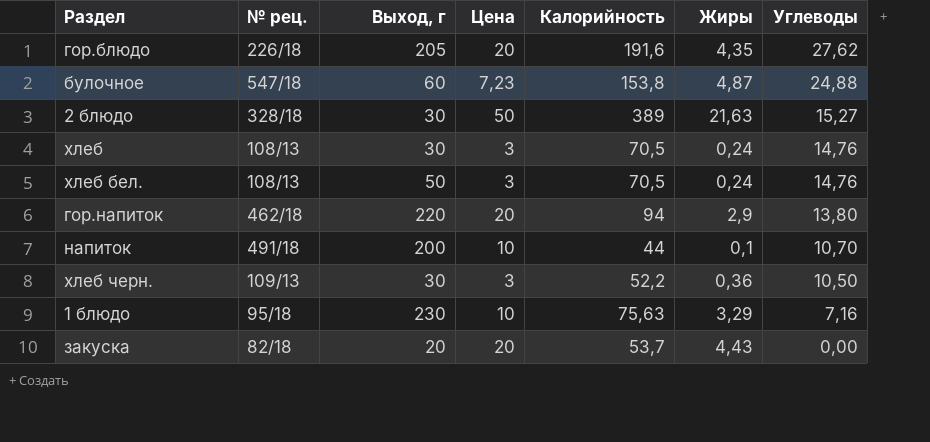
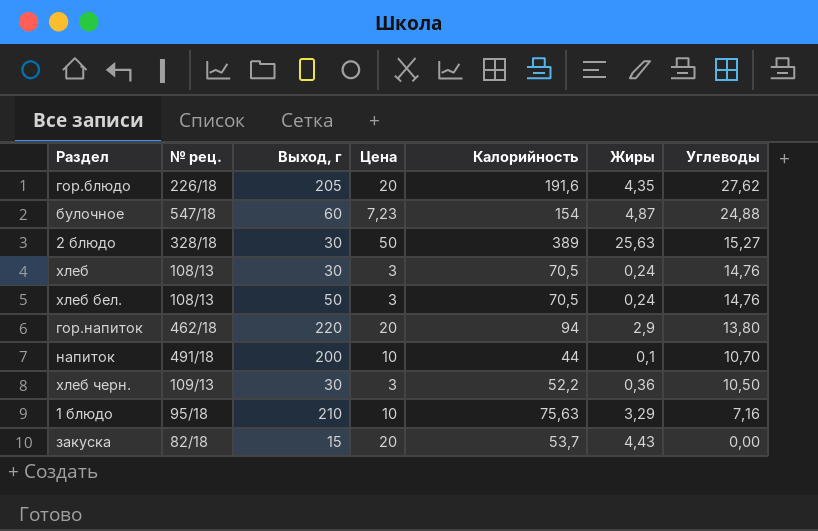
булочное | Калорийность: 153,8 -> 154
2 блюдо | Жиры: 21,63 -> 25,63
1 блюдо | Выход, г: 230 -> 210
закуска | Выход, г: 20 -> 15

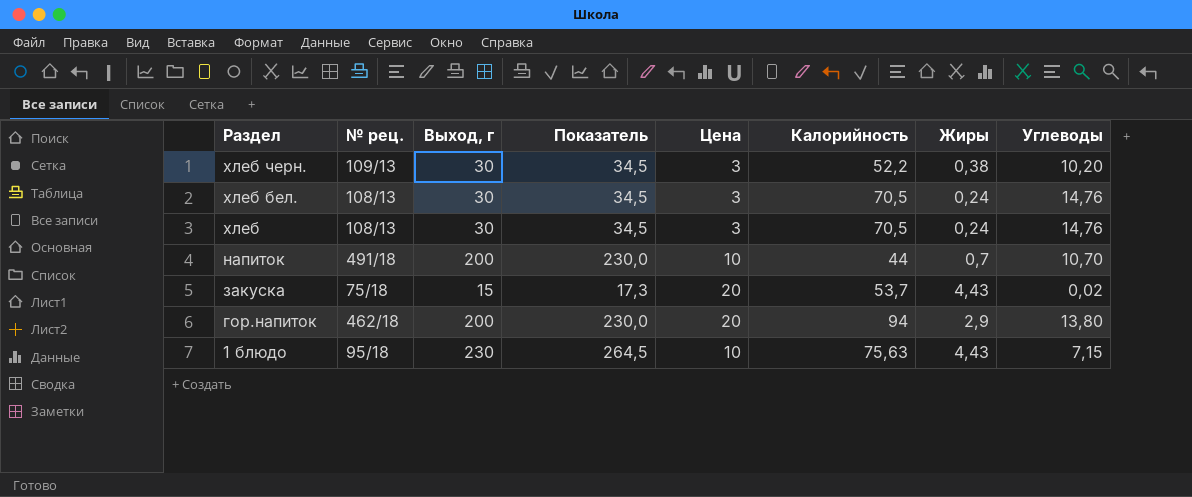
row order: Углеводы descending -> Раздел descending
column Показатель | formula: none -> [Выход, г] * 1,15
row гор.блюдо: 226/18 | 205 | 20 | 191,6 | 4,35 | 27,62 -> none
row булочное: 547/18 | 60 | 7,23 | 154 | 4,87 | 24,88 -> none
row 2 блюдо: 328/18 | 30 | 50 | 389 | 25,63 | 15,27 -> none
хлеб черн. | Жиры: 0,36 -> 0,38
хлеб черн. | Углеводы: 10,50 -> 10,20
хлеб бел. | Выход, г: 50 -> 30
напиток | Жиры: 0,1 -> 0,7
закуска | № рец.: 82/18 -> 75/18
закуска | Углеводы: 0,00 -> 0,02
гор.напиток | Выход, г: 220 -> 200
1 блюдо | Выход, г: 210 -> 230
1 блюдо | Жиры: 3,29 -> 4,43
1 блюдо | Углеводы: 7,16 -> 7,15

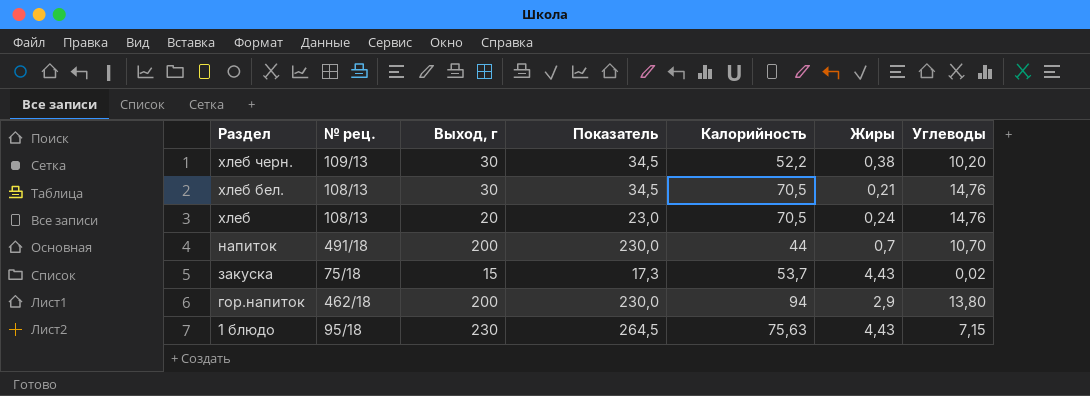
column Цена | position: 5 -> none
хлеб бел. | Жиры: 0,24 -> 0,21
хлеб | Выход, г: 30 -> 20
хлеб | Показатель: 34,5 -> 23,0

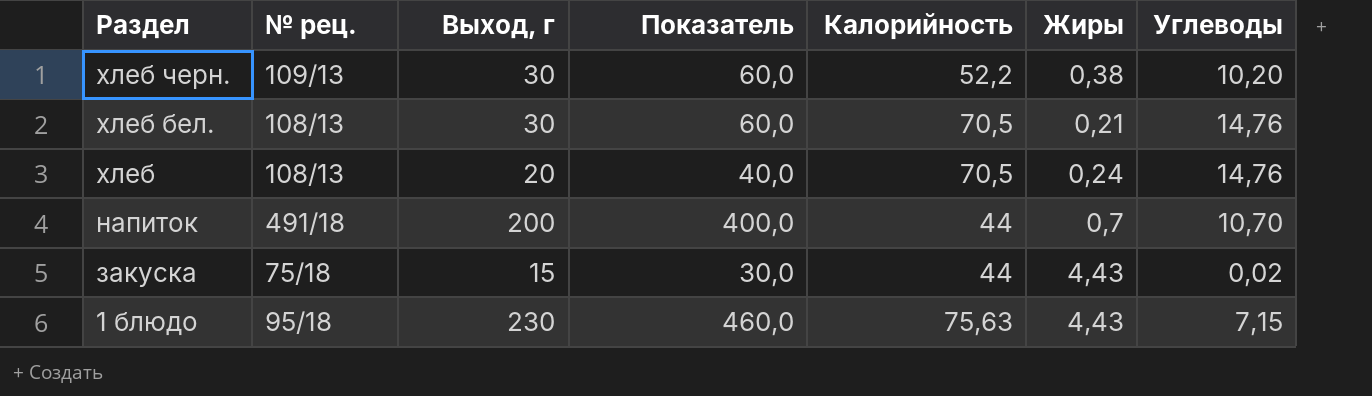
column Показатель | formula: [Выход, г] * 1,15 -> [Выход, г] * 2
row гор.напиток: 462/18 | 200 | 230,0 | 94 | 2,9 | 13,80 -> none
закуска | Калорийность: 53,7 -> 44

